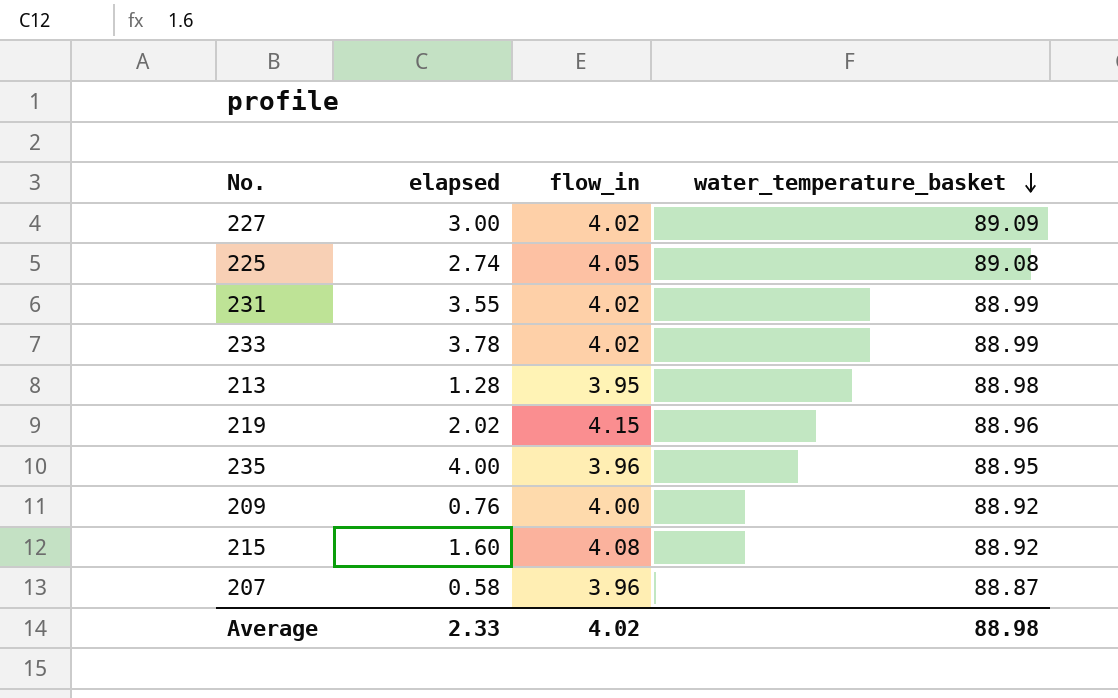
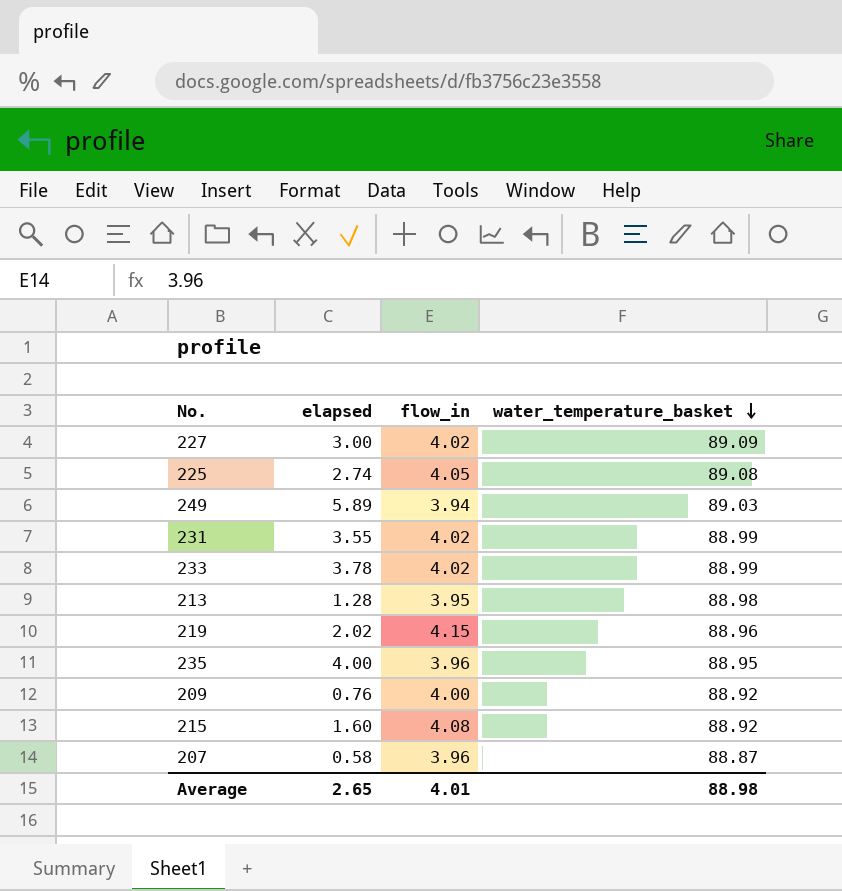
row 249: none -> 5.89 | 3.94 | 89.03
Average | elapsed: 2.33 -> 2.65
Average | flow_in: 4.02 -> 4.01

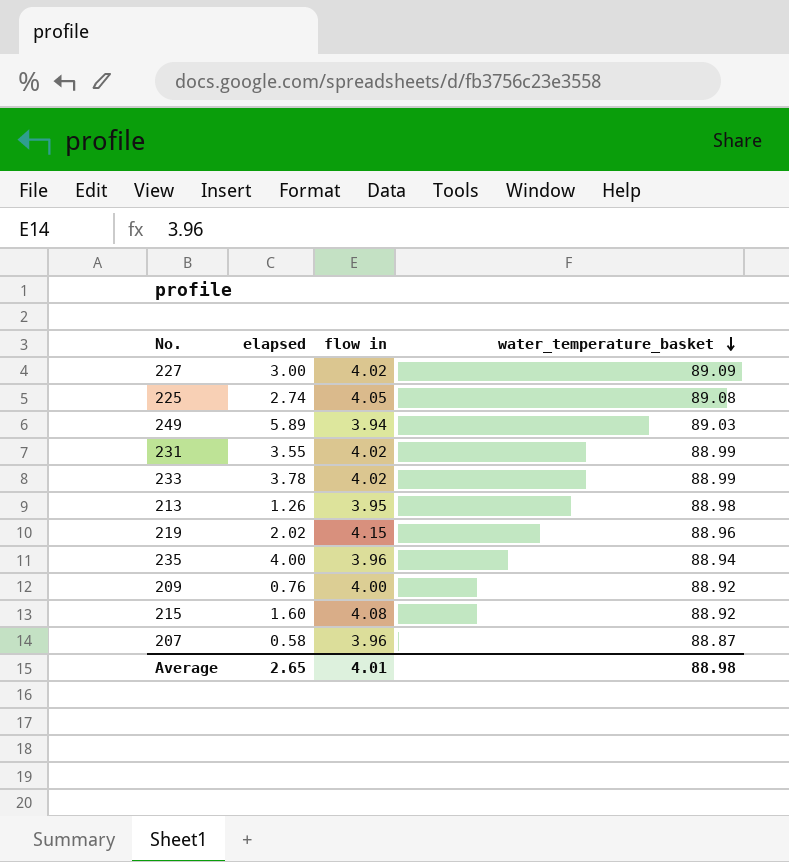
column name: flow_in -> flow in
213 | elapsed: 1.28 -> 1.26
235 | water_temperature_basket: 88.95 -> 88.94

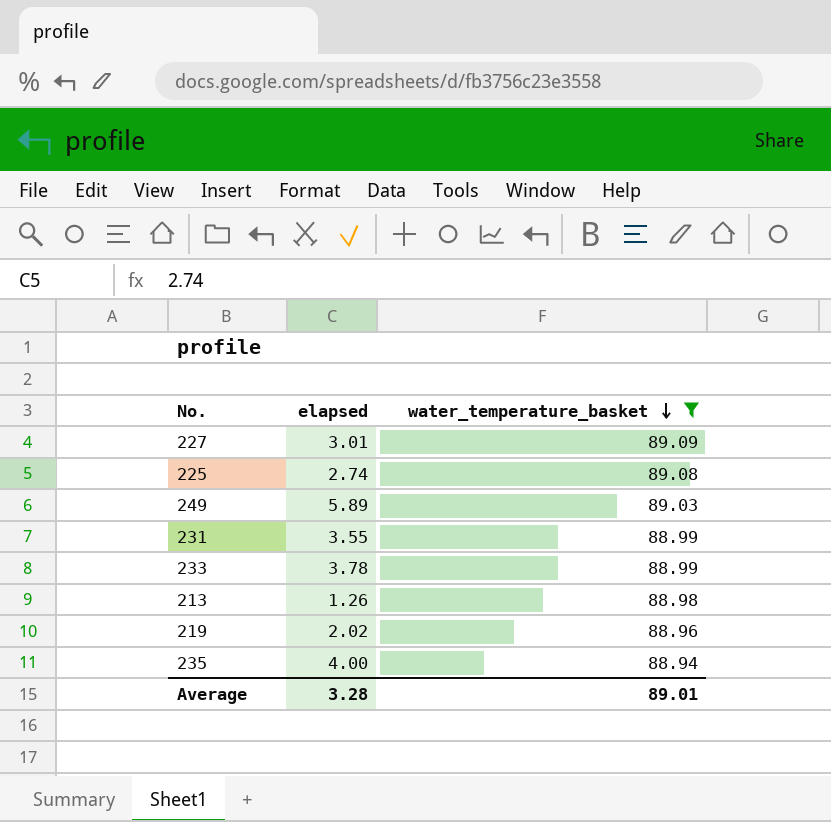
filter: none -> water_temperature_basket >= 88.94
column flow in | position: 3 -> none
227 | elapsed: 3.00 -> 3.01
Average | elapsed: 2.65 -> 3.28
Average | water_temperature_basket: 88.98 -> 89.01

